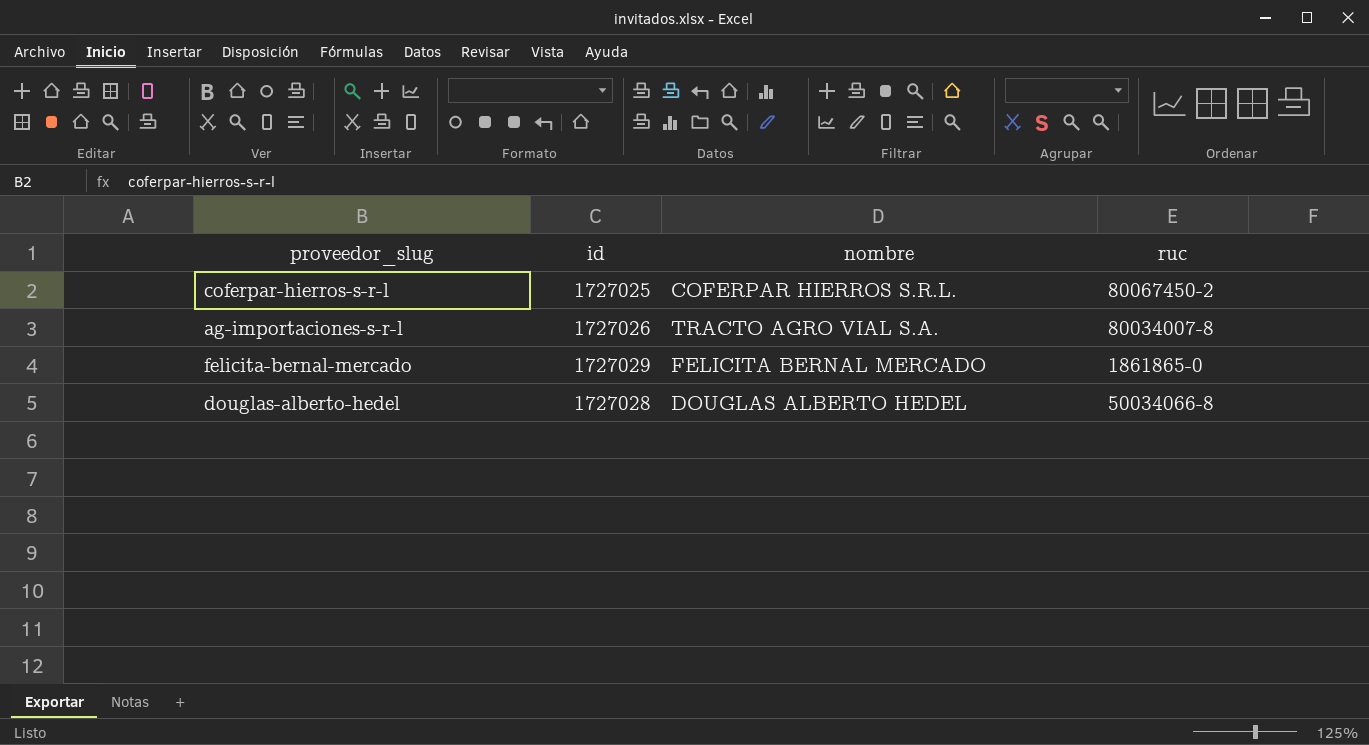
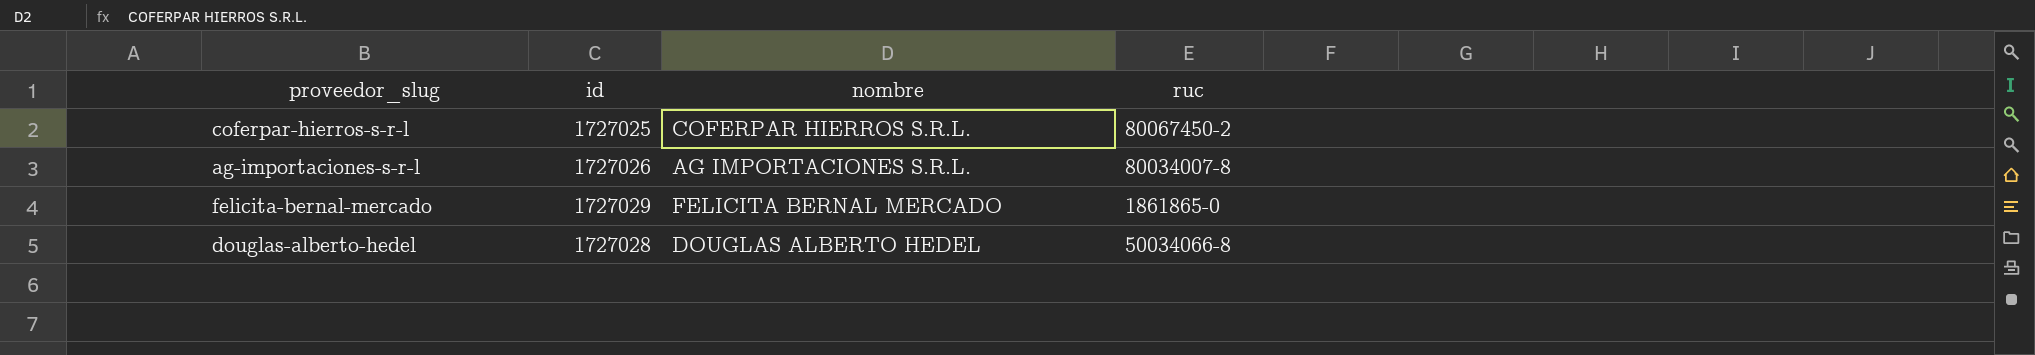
ag-importaciones-s-r-l | nombre: TRACTO AGRO VIAL S.A. -> AG IMPORTACIONES S.R.L.

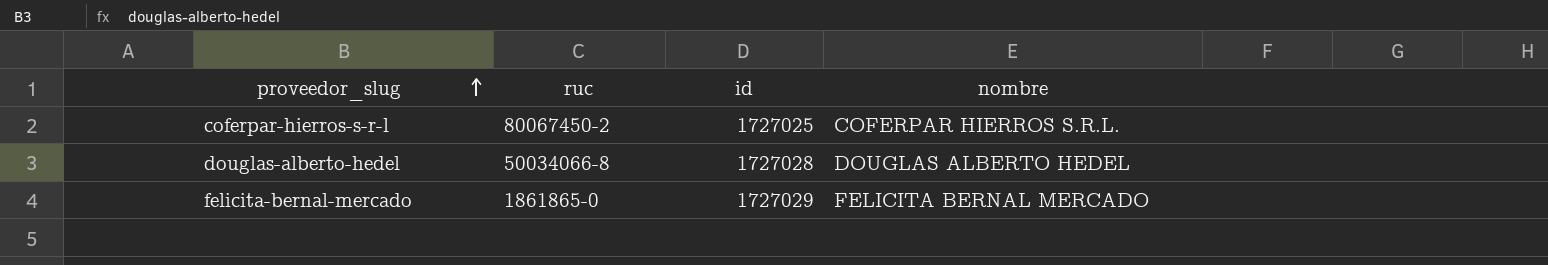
row order: none -> proveedor_slug ascending
column ruc | position: 4 -> 2
row ag-importaciones-s-r-l: 1727026 | AG IMPORTACIONES S.R.L. | 80034007-8 -> none

